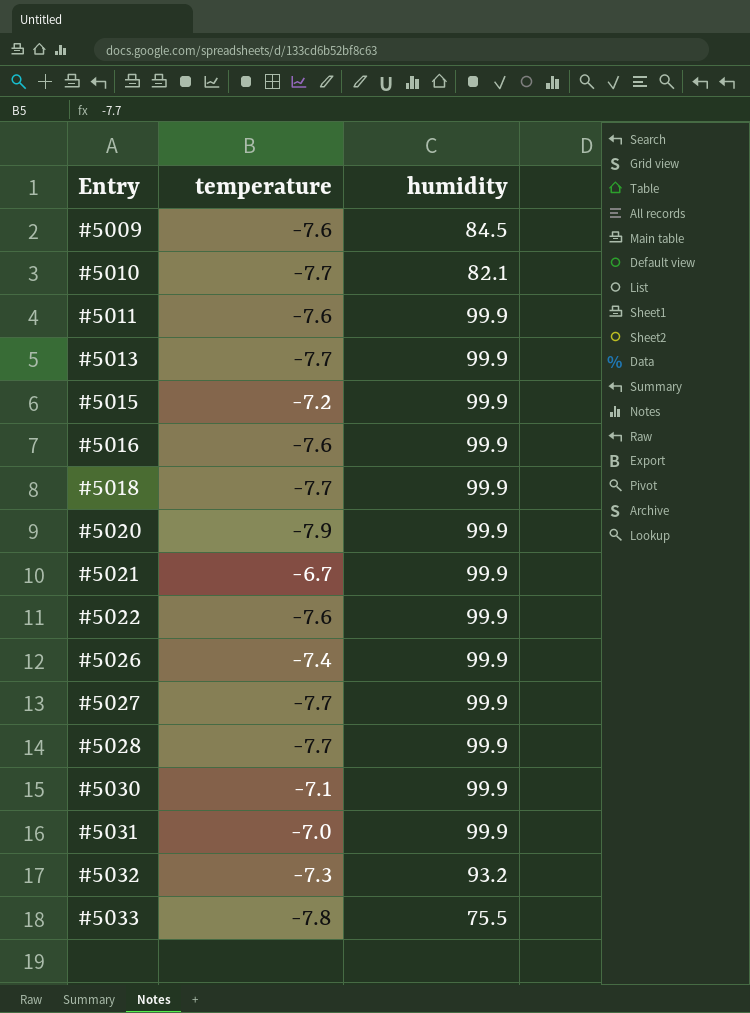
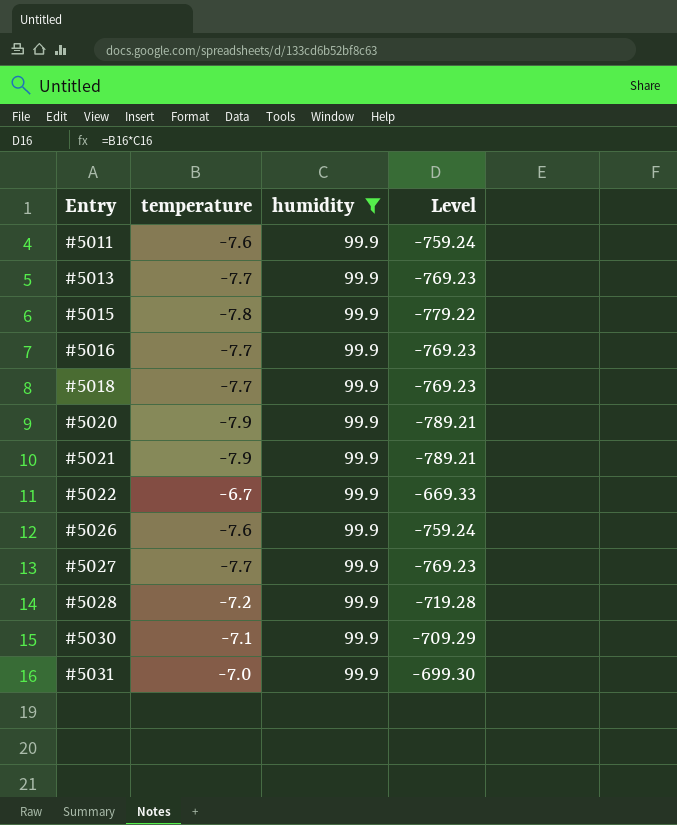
filter: none -> humidity = 99.9
column Level | formula: none -> [temperature] * [humidity]
#5015 | temperature: -7.2 -> -7.8
#5016 | temperature: -7.6 -> -7.7
#5021 | temperature: -6.7 -> -7.9
#5022 | temperature: -7.6 -> -6.7
#5026 | temperature: -7.4 -> -7.6
#5028 | temperature: -7.7 -> -7.2

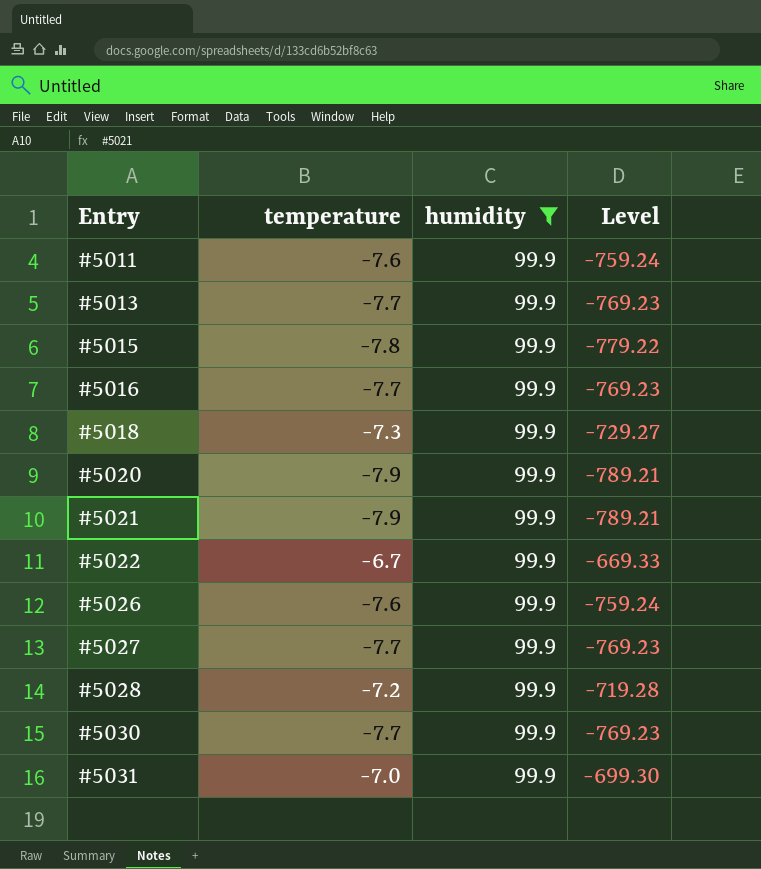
#5018 | temperature: -7.7 -> -7.3
#5018 | Level: -769.23 -> -729.27
#5030 | temperature: -7.1 -> -7.7
#5030 | Level: -709.29 -> -769.23

